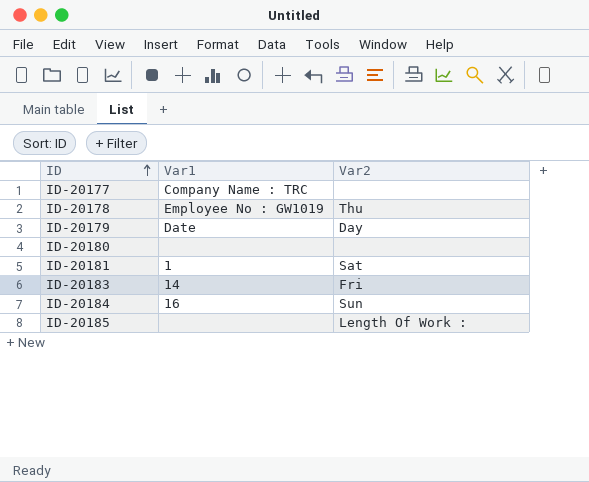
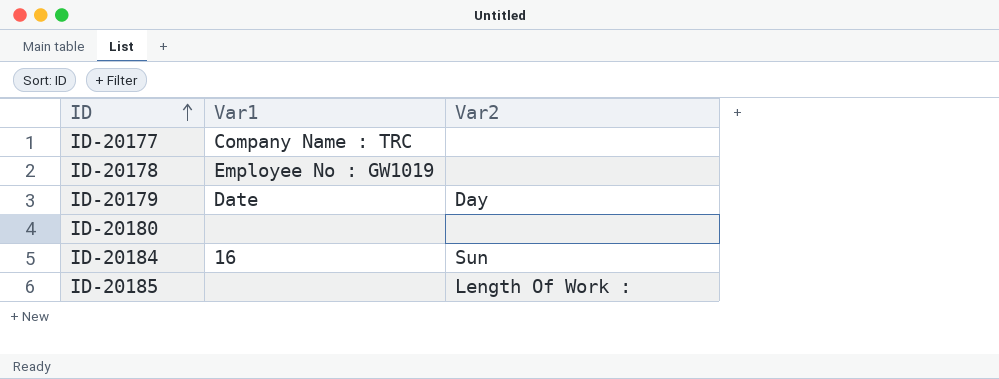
row ID-20181: 1 | Sat -> none
row ID-20183: 14 | Fri -> none
ID-20178 | Var2: Thu -> none

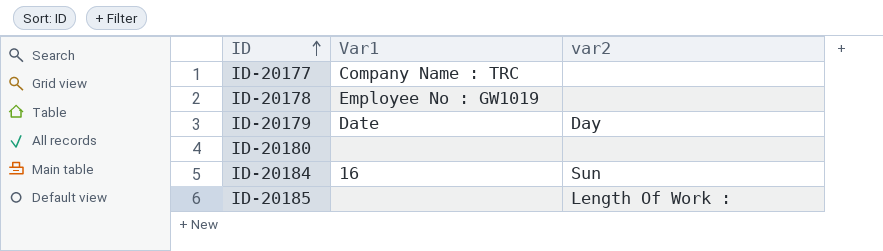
column name: Var2 -> var2

